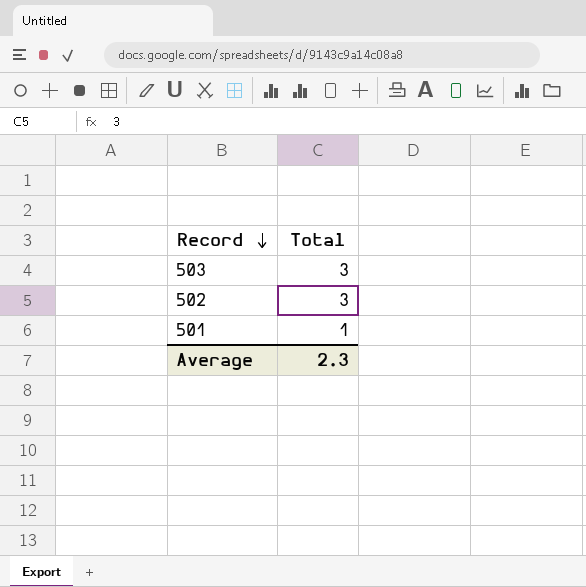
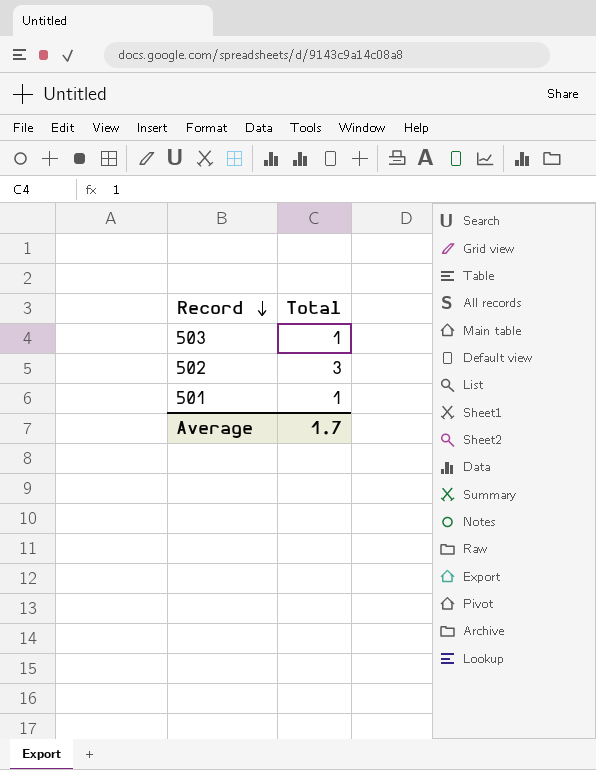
503 | Total: 3 -> 1
Average | Total: 2.3 -> 1.7

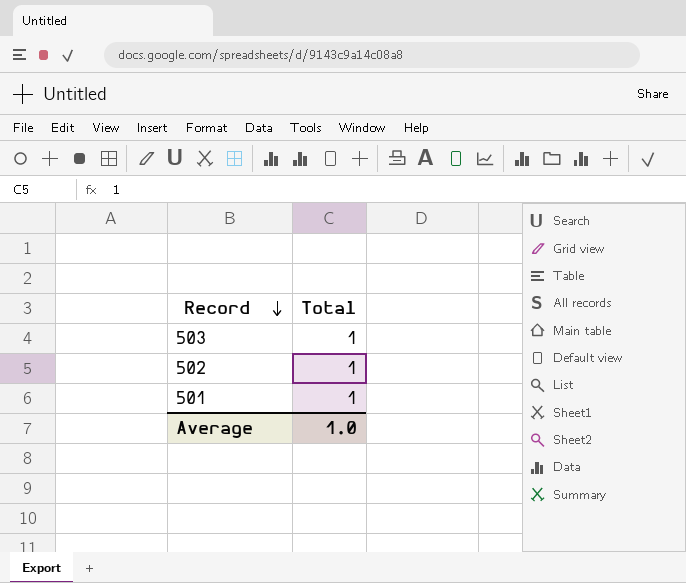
502 | Total: 3 -> 1
Average | Total: 1.7 -> 1.0

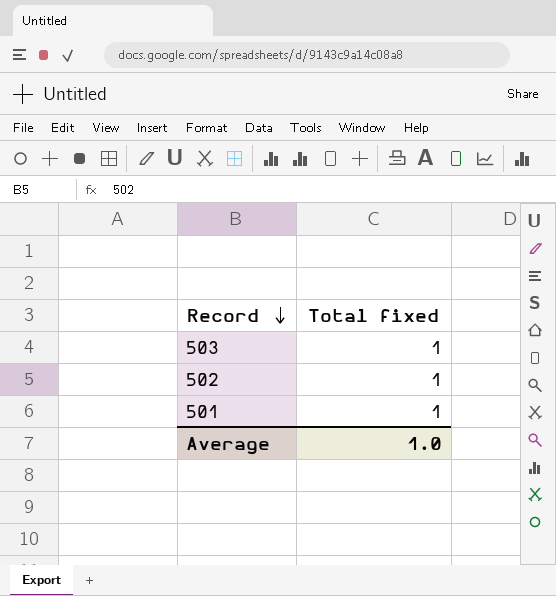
column name: Total -> Total fixed

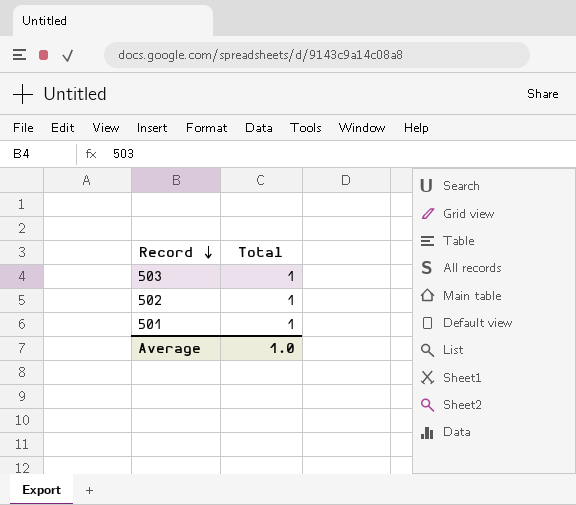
column name: Total fixed -> Total

